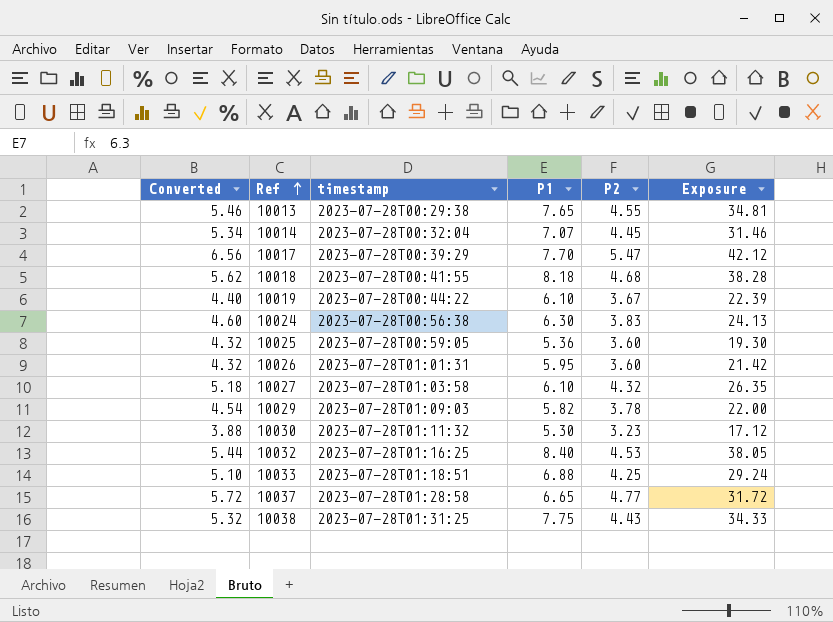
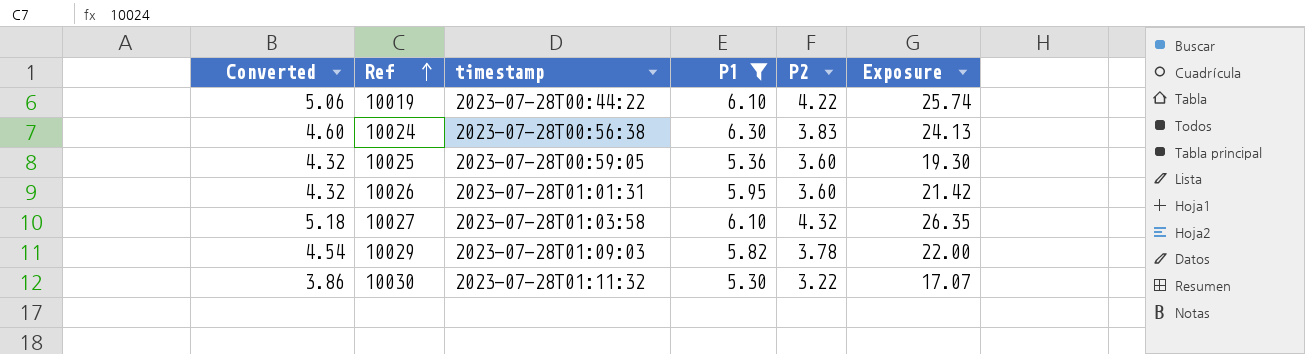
filter: none -> P1 <= 6.30
10019 | Converted: 4.40 -> 5.06
10019 | P2: 3.67 -> 4.22
10019 | Exposure: 22.39 -> 25.74
10030 | Converted: 3.88 -> 3.86
10030 | P2: 3.23 -> 3.22
10030 | Exposure: 17.12 -> 17.07

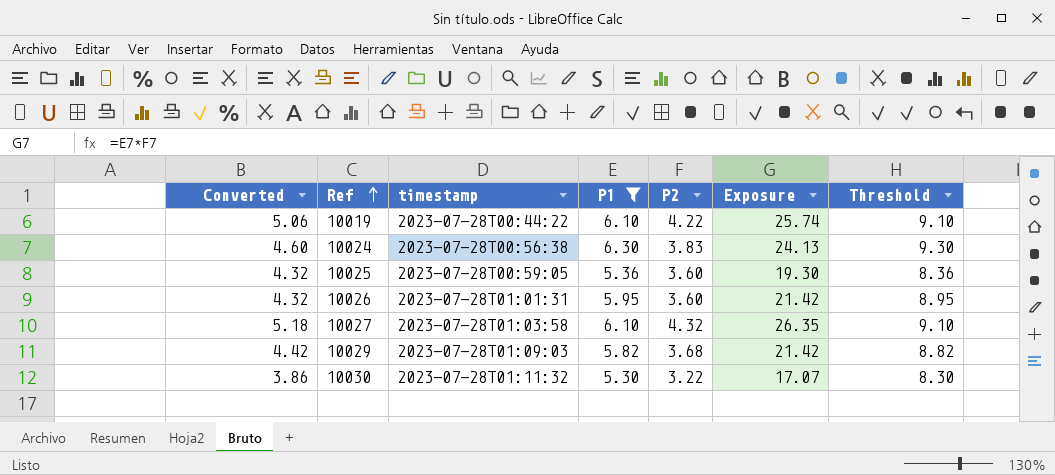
column Threshold | formula: none -> [P1] + 3
10029 | Converted: 4.54 -> 4.42
10029 | P2: 3.78 -> 3.68
10029 | Exposure: 22.00 -> 21.42

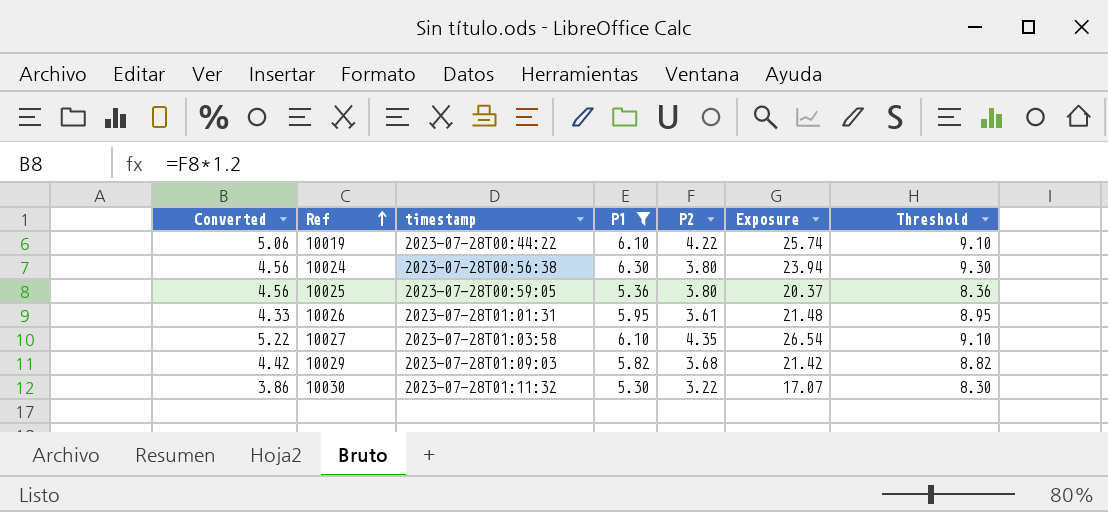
10024 | Converted: 4.60 -> 4.56
10024 | P2: 3.83 -> 3.80
10024 | Exposure: 24.13 -> 23.94
10025 | Converted: 4.32 -> 4.56
10025 | P2: 3.60 -> 3.80
10025 | Exposure: 19.30 -> 20.37
10026 | Converted: 4.32 -> 4.33
10026 | P2: 3.60 -> 3.61
10026 | Exposure: 21.42 -> 21.48
10027 | Converted: 5.18 -> 5.22
10027 | P2: 4.32 -> 4.35
10027 | Exposure: 26.35 -> 26.54

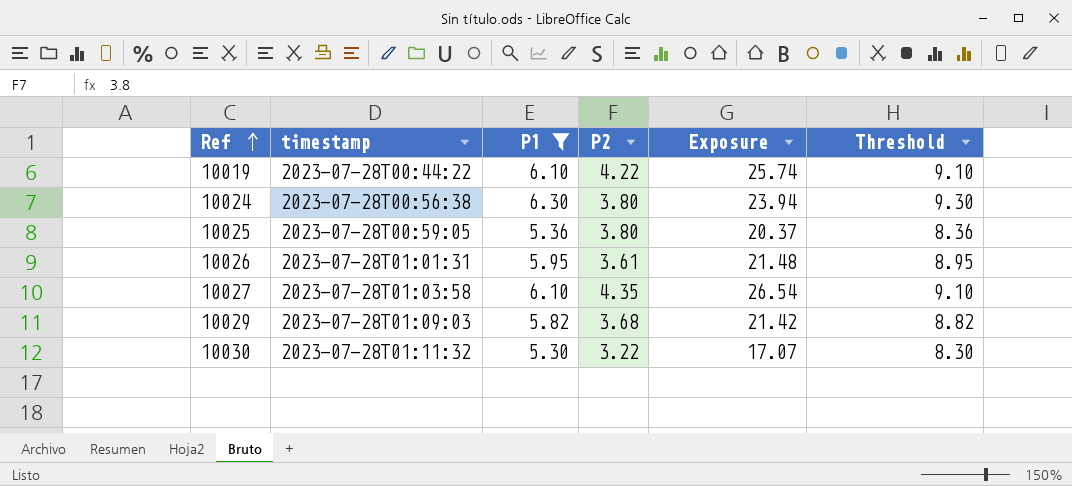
column Converted | formula: [P2] * 1.2 -> none

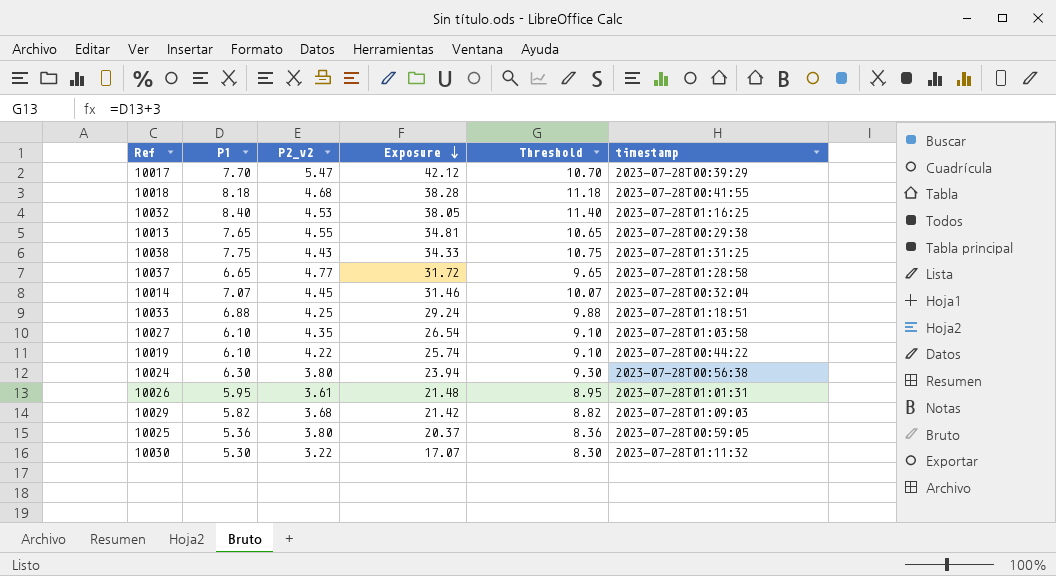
filter: P1 <= 6.30 -> none
row order: Ref ascending -> Exposure descending
column name: P2 -> P2_v2
column timestamp | position: 2 -> 6

